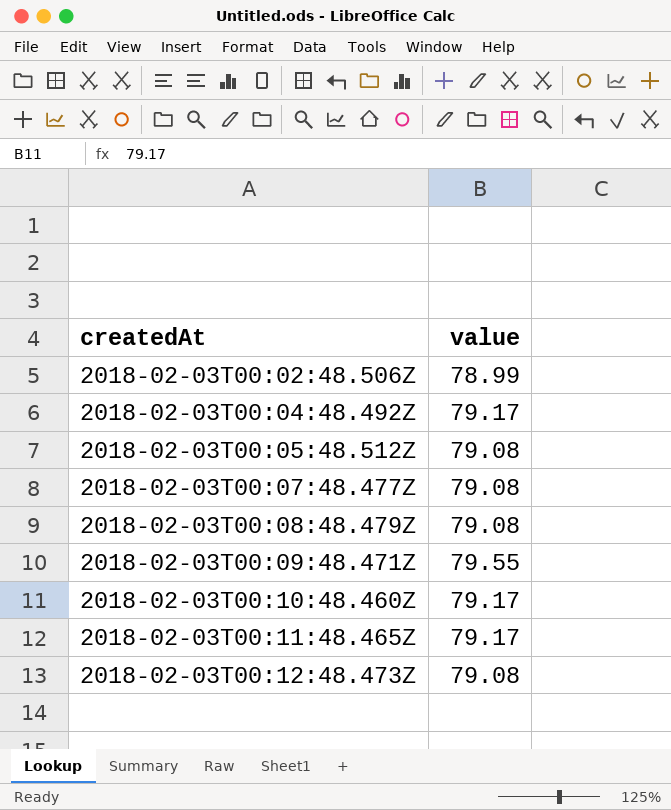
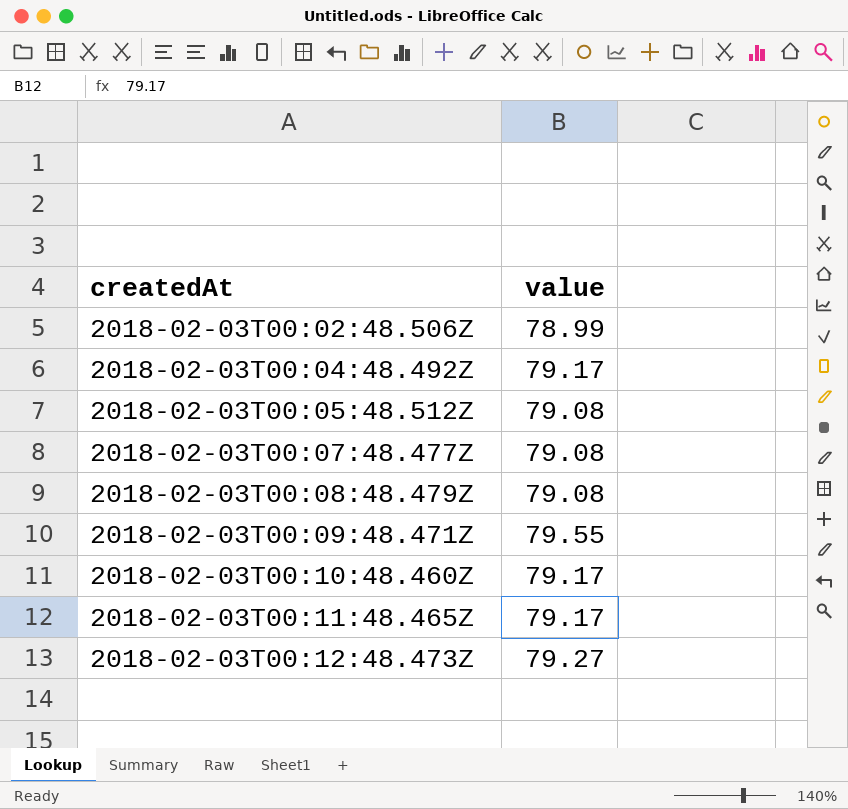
2018-02-03T00:12:48.473Z | value: 79.08 -> 79.27

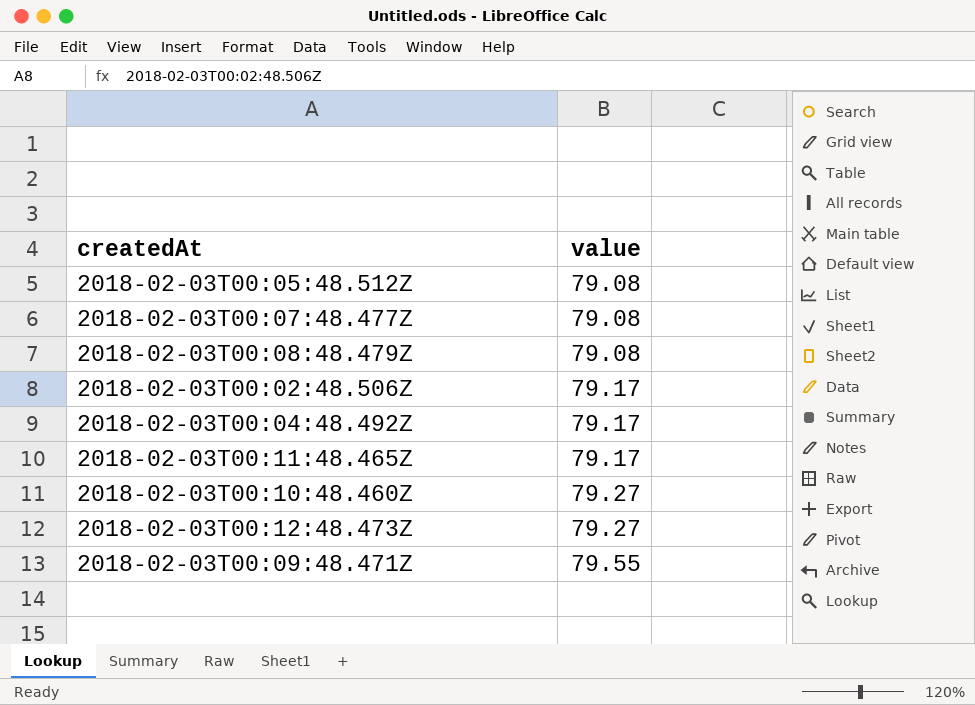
row order: createdAt ascending -> value ascending
2018-02-03T00:02:48.506Z | value: 78.99 -> 79.17
2018-02-03T00:10:48.460Z | value: 79.17 -> 79.27

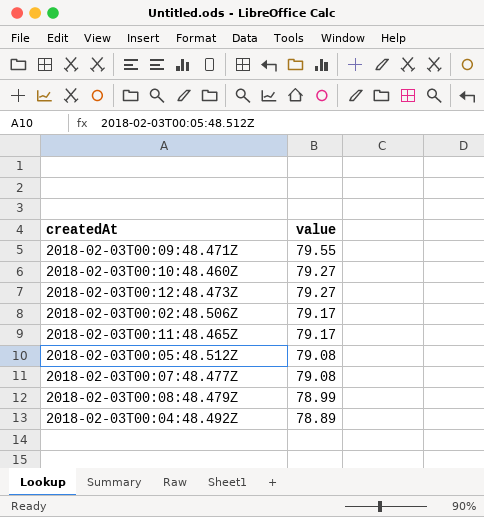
row order: value ascending -> value descending
2018-02-03T00:08:48.479Z | value: 79.08 -> 78.99
2018-02-03T00:04:48.492Z | value: 79.17 -> 78.89

